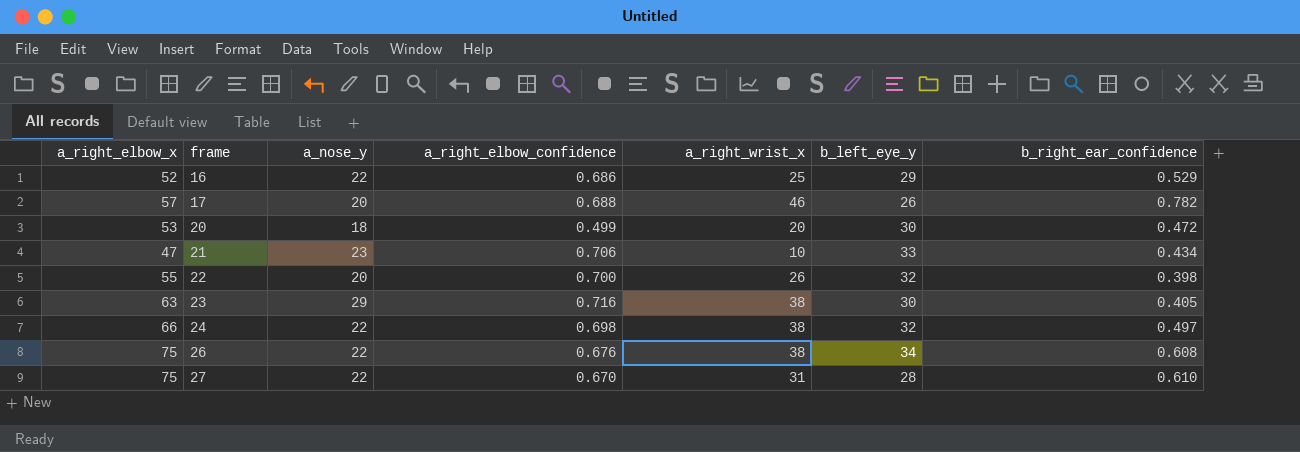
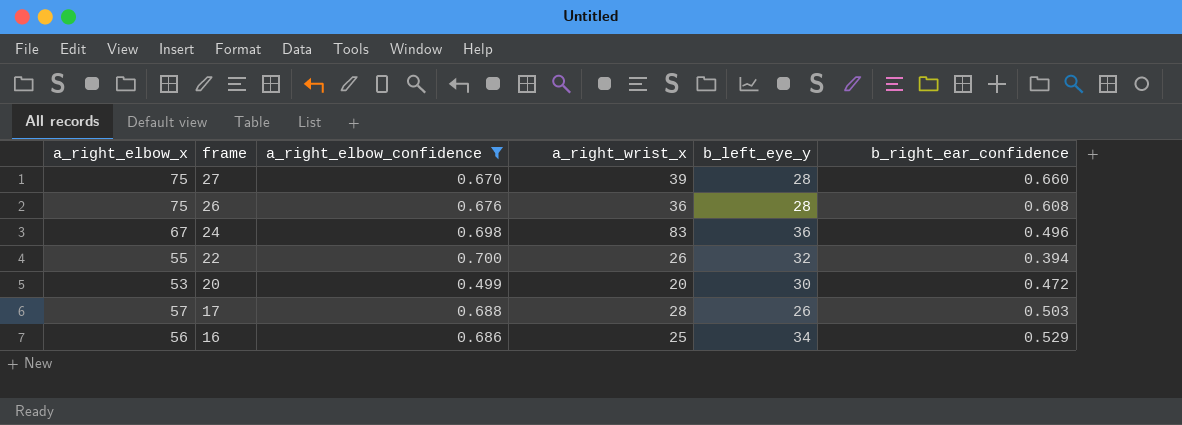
filter: none -> a_right_elbow_confidence <= 0.700
row order: frame ascending -> frame descending
column a_nose_y | position: 3 -> none
27 | a_right_wrist_x: 31 -> 39
27 | b_right_ear_confidence: 0.610 -> 0.660
26 | a_right_wrist_x: 38 -> 36
26 | b_left_eye_y: 34 -> 28
24 | a_right_elbow_x: 66 -> 67
24 | a_right_wrist_x: 38 -> 83
24 | b_left_eye_y: 32 -> 36
24 | b_right_ear_confidence: 0.497 -> 0.496
22 | b_right_ear_confidence: 0.398 -> 0.394
17 | a_right_wrist_x: 46 -> 28
17 | b_right_ear_confidence: 0.782 -> 0.503
16 | a_right_elbow_x: 52 -> 56
16 | b_left_eye_y: 29 -> 34

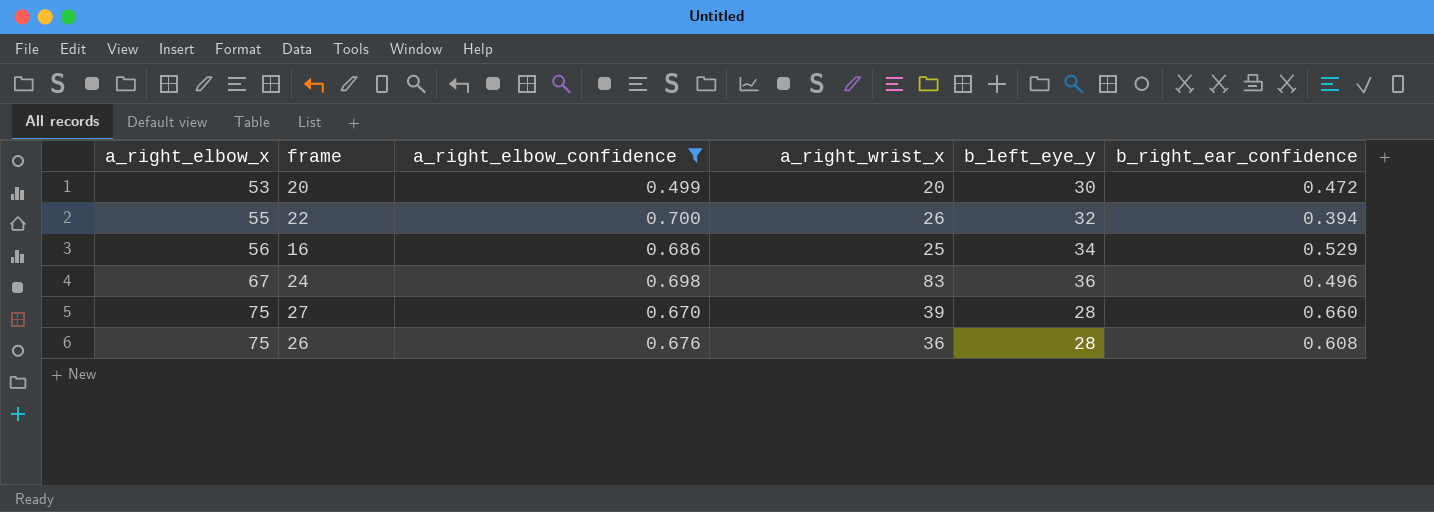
row order: frame descending -> a_right_elbow_x ascending
row 17: 57 | 0.688 | 28 | 26 | 0.503 -> none

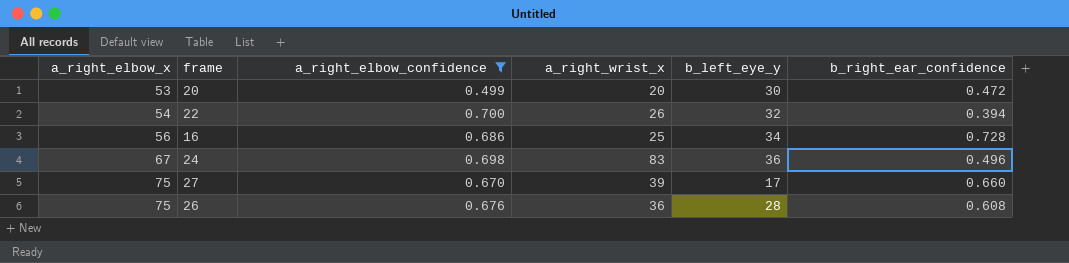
22 | a_right_elbow_x: 55 -> 54
16 | b_right_ear_confidence: 0.529 -> 0.728
27 | b_left_eye_y: 28 -> 17

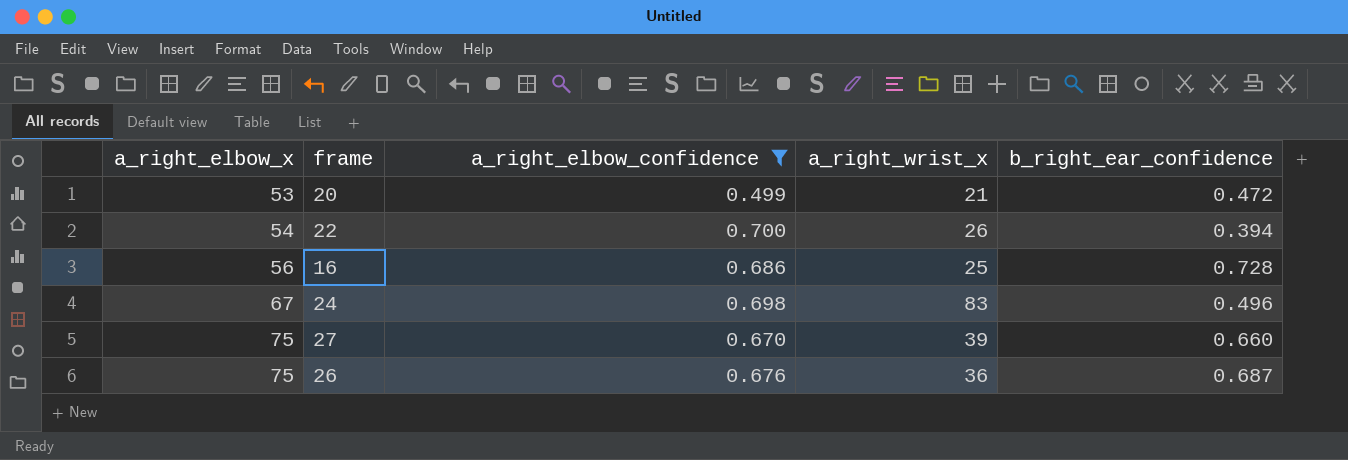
column b_left_eye_y | position: 5 -> none
20 | a_right_wrist_x: 20 -> 21
26 | b_right_ear_confidence: 0.608 -> 0.687

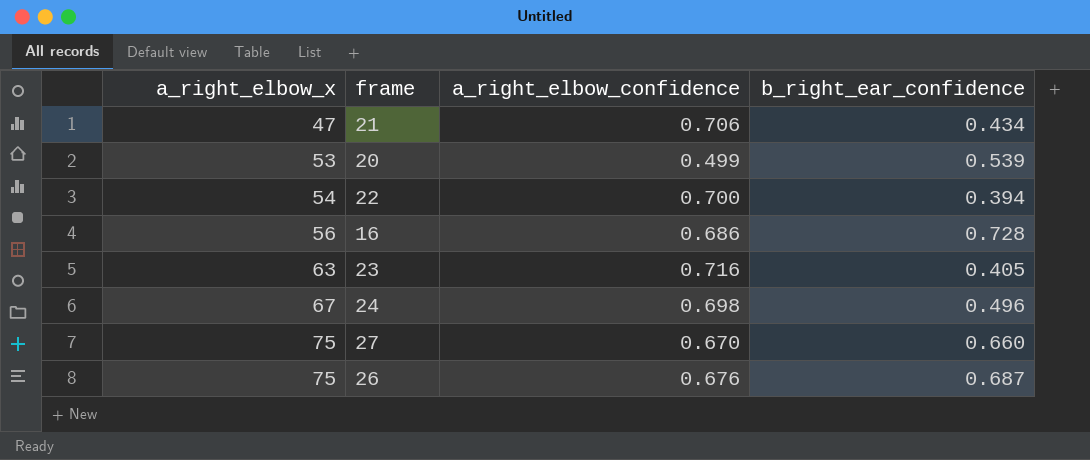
filter: a_right_elbow_confidence <= 0.700 -> none
column a_right_wrist_x | position: 4 -> none
20 | b_right_ear_confidence: 0.472 -> 0.539

